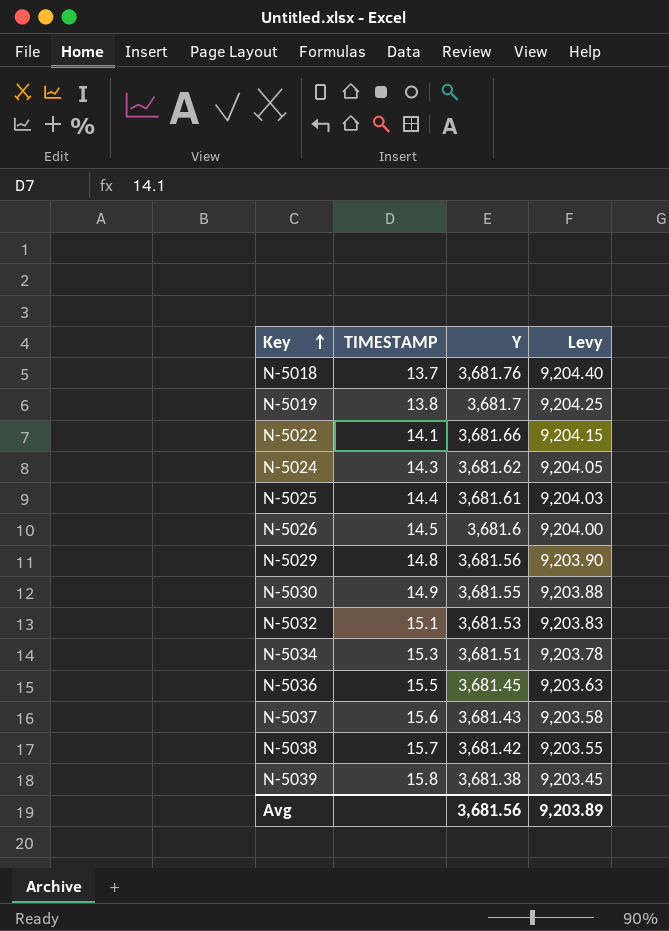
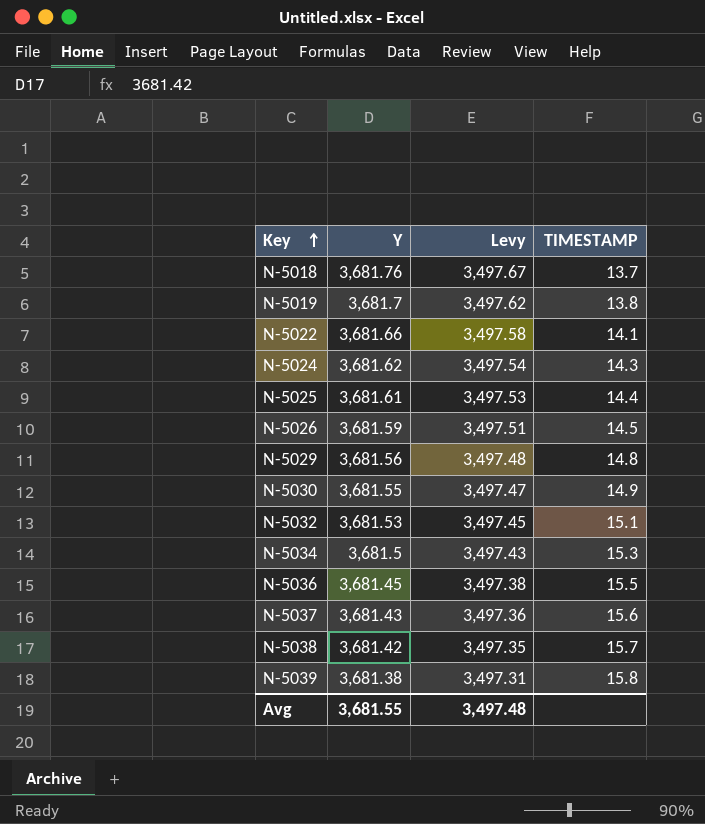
column Levy | formula: [Y] * 2.5 -> [Y] * 0.95
column TIMESTAMP | position: 2 -> 4
N-5026 | Y: 3,681.6 -> 3,681.59
N-5034 | Y: 3,681.51 -> 3,681.5
Avg | Y: 3,681.56 -> 3,681.55
Avg | Levy: 9,203.89 -> 3,497.48

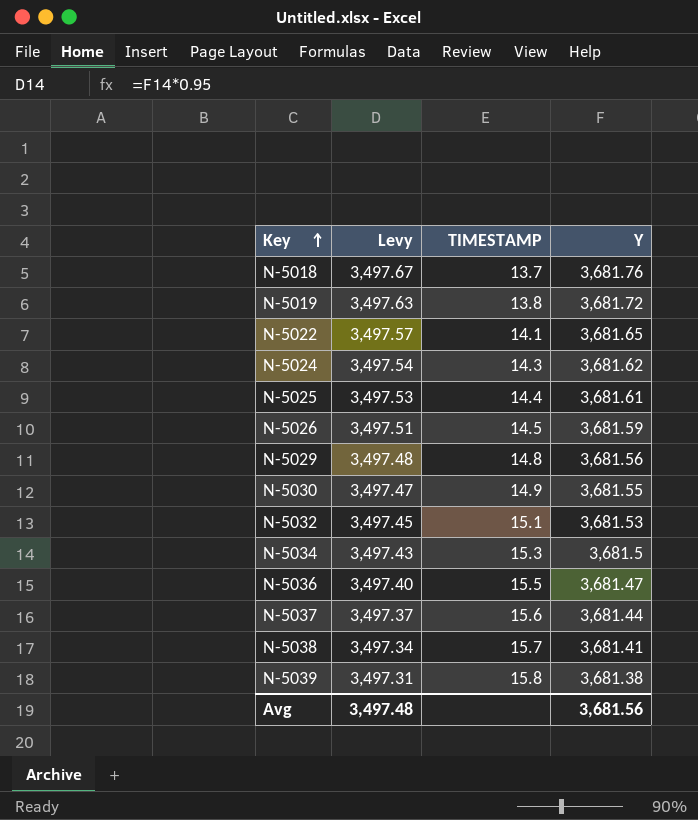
column Y | position: 2 -> 4
N-5019 | Levy: 3,497.62 -> 3,497.63
N-5019 | Y: 3,681.7 -> 3,681.72
N-5022 | Levy: 3,497.58 -> 3,497.57
N-5022 | Y: 3,681.66 -> 3,681.65
N-5036 | Levy: 3,497.38 -> 3,497.40
N-5036 | Y: 3,681.45 -> 3,681.47
N-5037 | Levy: 3,497.36 -> 3,497.37
N-5037 | Y: 3,681.43 -> 3,681.44
N-5038 | Levy: 3,497.35 -> 3,497.34
N-5038 | Y: 3,681.42 -> 3,681.41
Avg | Y: 3,681.55 -> 3,681.56

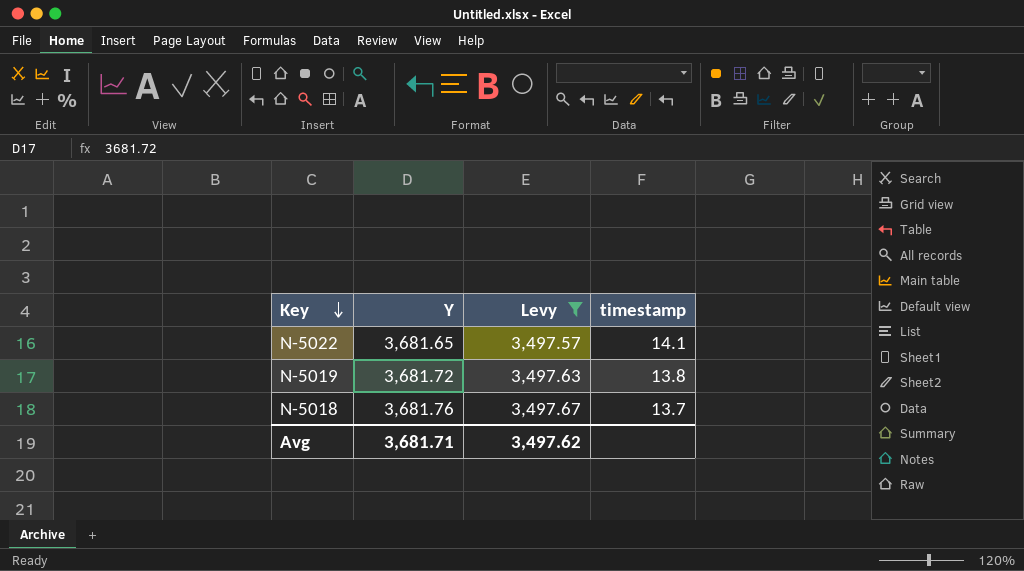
filter: none -> Levy >= 3,497.57
row order: Key ascending -> Key descending
column Y | position: 4 -> 2
column name: TIMESTAMP -> timestamp
Avg | Y: 3,681.56 -> 3,681.71
Avg | Levy: 3,497.48 -> 3,497.62

